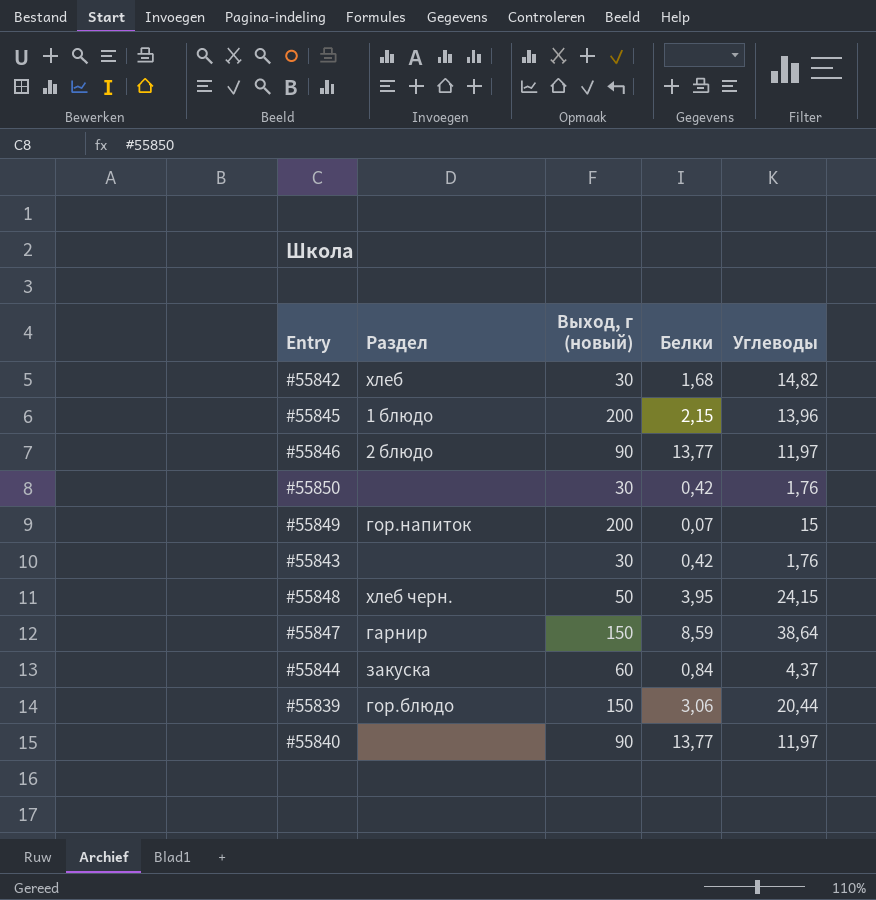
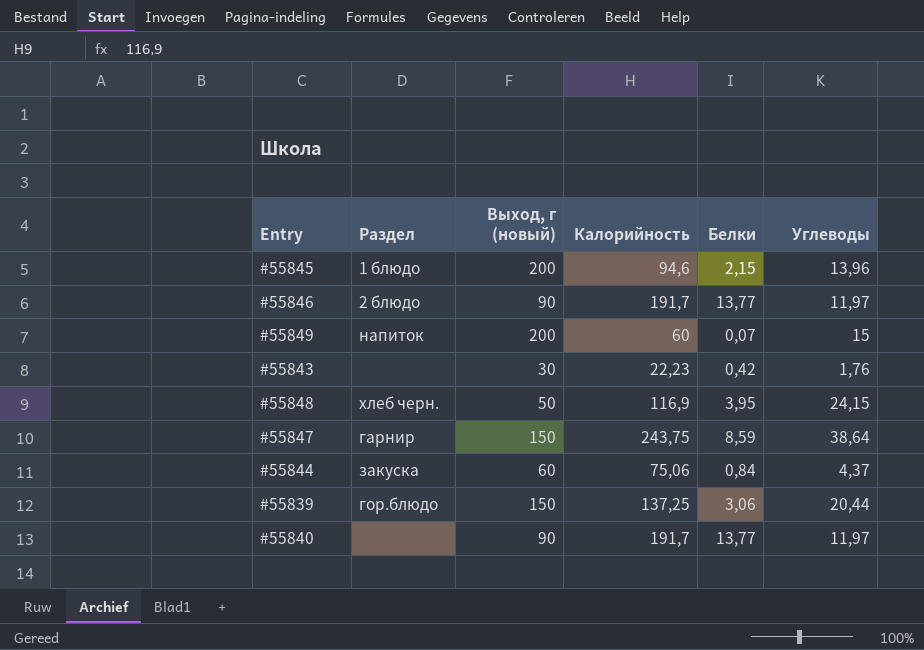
column Калорийность | position: none -> 4
row #55842: хлеб | 30 | 1,68 | 14,82 -> none
row #55850: none | 30 | 0,42 | 1,76 -> none
#55849 | Раздел: гор.напиток -> напиток

